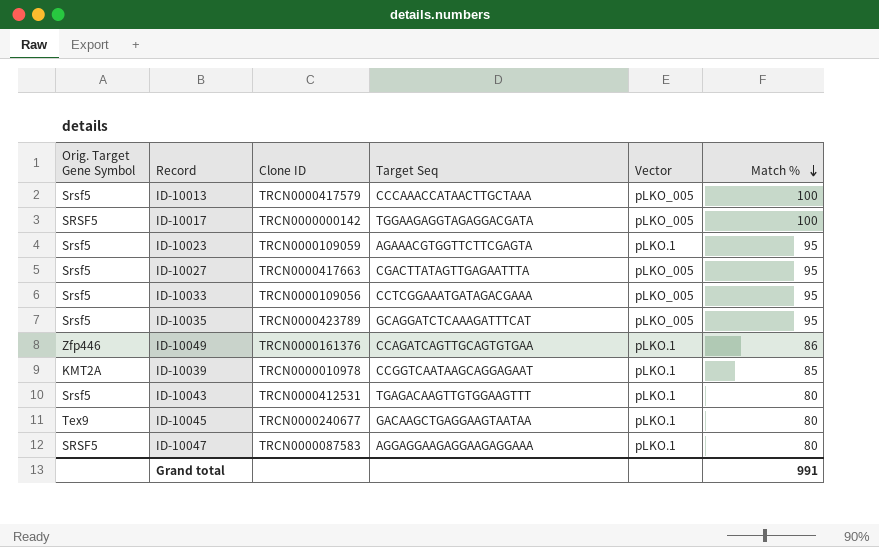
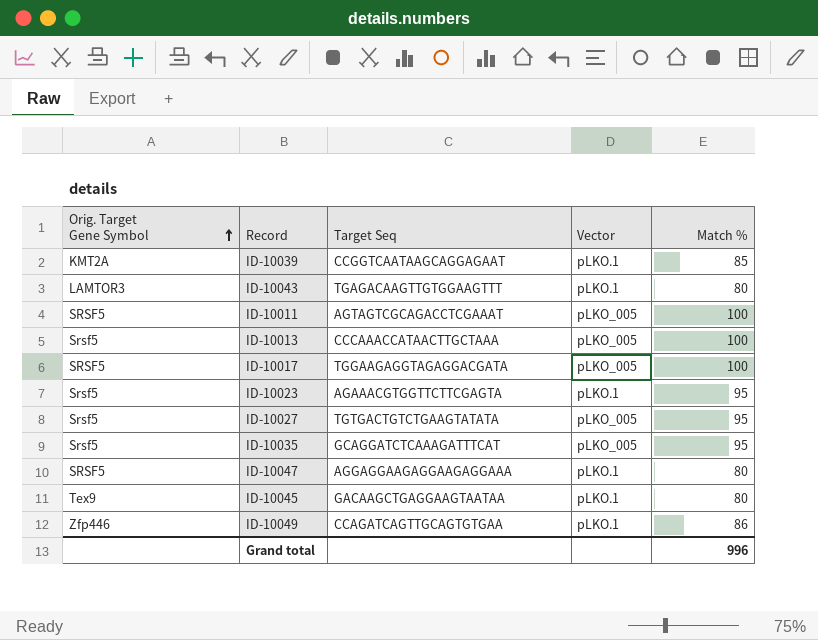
row order: Match % descending -> Orig. Target Gene Symbol ascending
column Clone ID | position: 3 -> none
row ID-10033: Srsf5 | TRCN0000109056 | CCTCGGAAATGATAGACGAAA | pLKO_005 | 95 -> none
ID-10043 | Orig. Target Gene Symbol: Srsf5 -> LAMTOR3
row ID-10011: none -> SRSF5 | AGTAGTCGCAGACCTCGAAAT | pLKO_005 | 100
ID-10027 | Target Seq: CGACTTATAGTTGAGAATTTA -> TGTGACTGTCTGAAGTATATA
Grand total | Match %: 991 -> 996

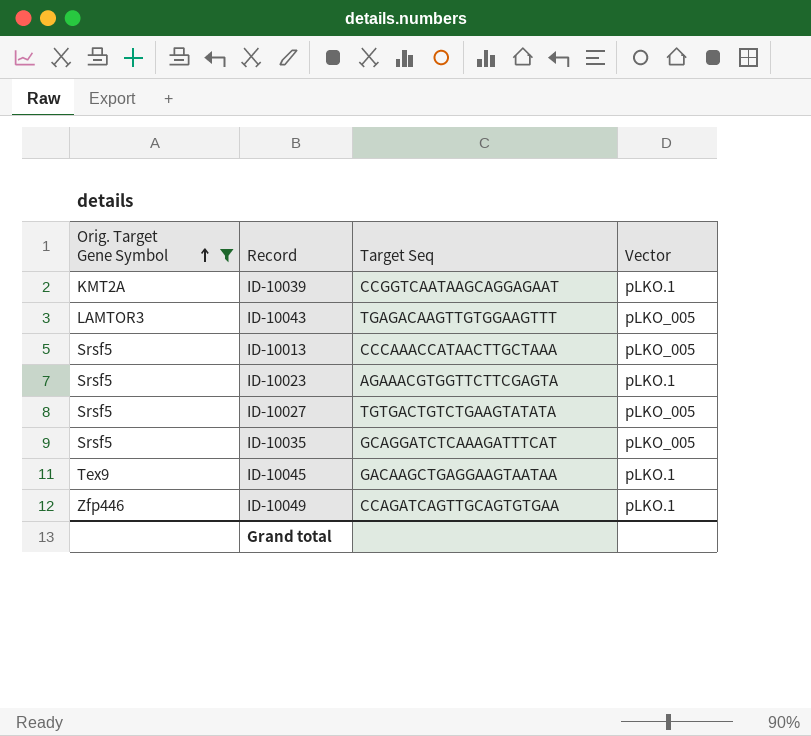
filter: none -> Orig. Target Gene Symbol != SRSF5
column Match % | position: 5 -> none
ID-10043 | Vector: pLKO.1 -> pLKO_005

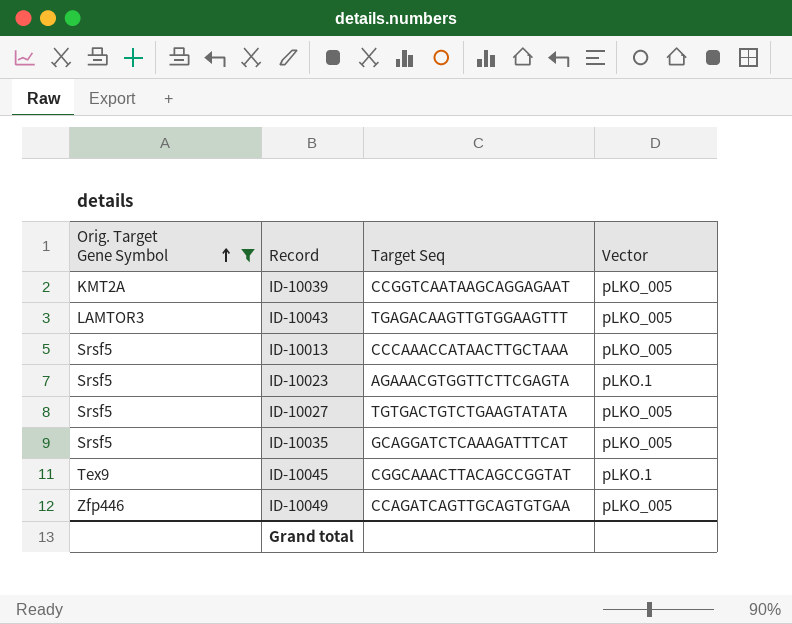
ID-10039 | Vector: pLKO.1 -> pLKO_005
ID-10045 | Target Seq: GACAAGCTGAGGAAGTAATAA -> CGGCAAACTTACAGCCGGTAT
ID-10049 | Vector: pLKO.1 -> pLKO_005

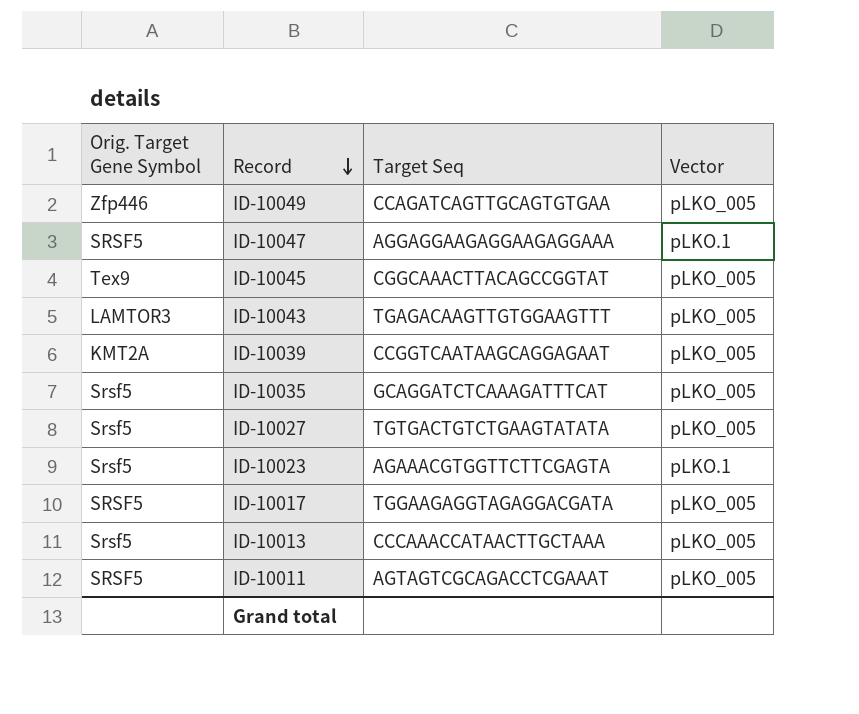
filter: Orig. Target Gene Symbol != SRSF5 -> none
row order: Orig. Target Gene Symbol ascending -> Record descending
ID-10045 | Vector: pLKO.1 -> pLKO_005

